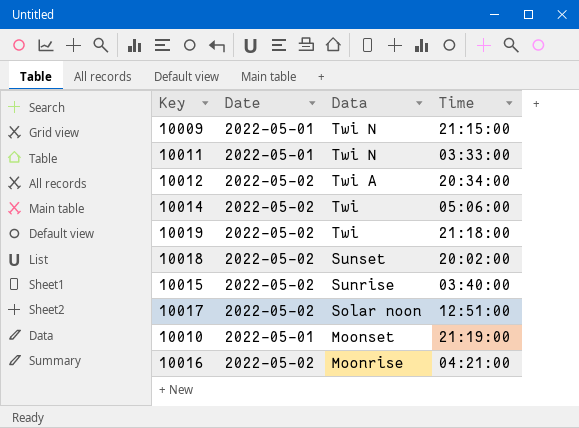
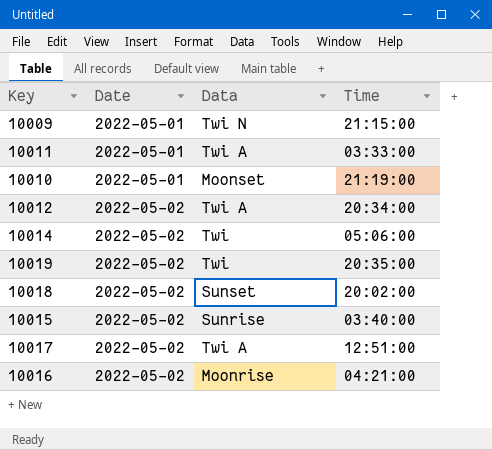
row order: Data descending -> Date ascending
10011 | Data: Twi N -> Twi A
10019 | Time: 21:18:00 -> 20:35:00
10017 | Data: Solar noon -> Twi A

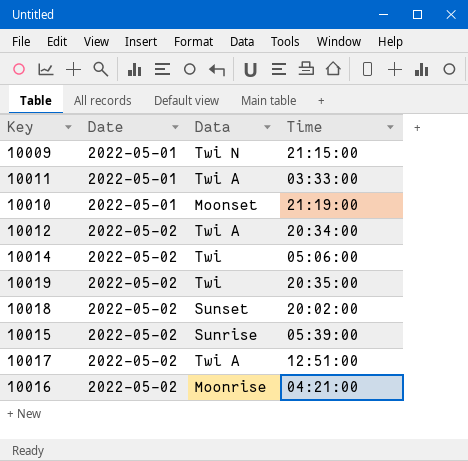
10015 | Time: 03:40:00 -> 05:39:00

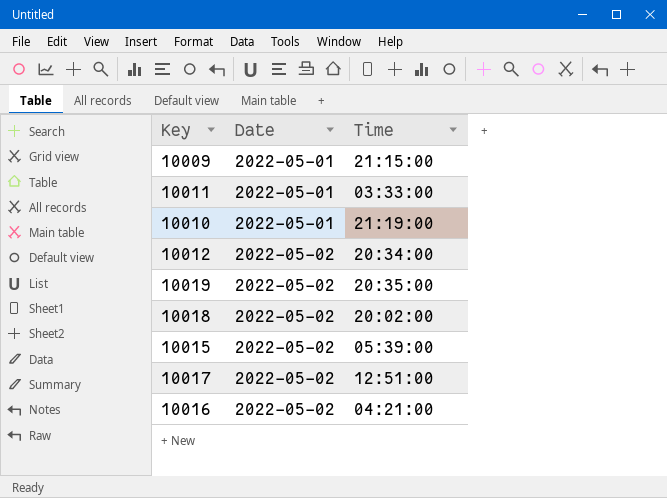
column Data | position: 3 -> none
row 10014: 2022-05-02 | Twi | 05:06:00 -> none

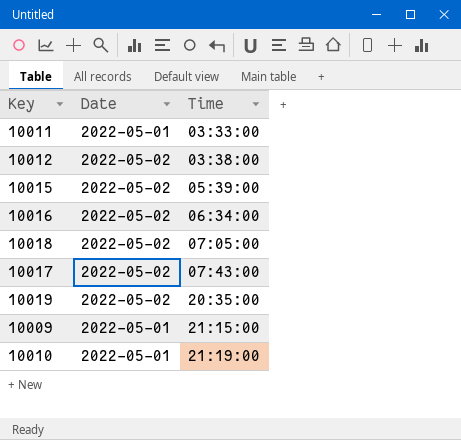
row order: Date ascending -> Time ascending
10012 | Time: 20:34:00 -> 03:38:00
10016 | Time: 04:21:00 -> 06:34:00
10018 | Time: 20:02:00 -> 07:05:00
10017 | Time: 12:51:00 -> 07:43:00

